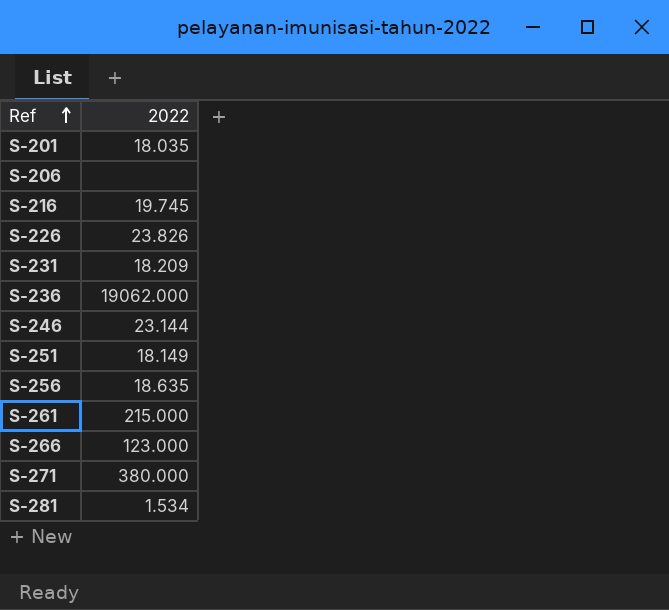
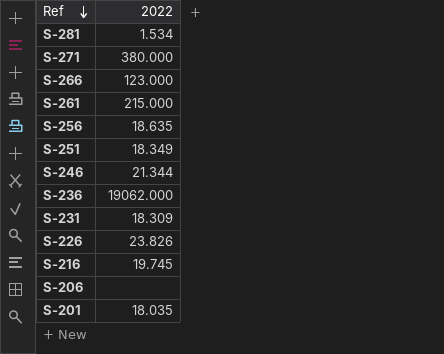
row order: Ref ascending -> Ref descending
S-251 | 2022: 18.149 -> 18.349
S-246 | 2022: 23.144 -> 21.344
S-231 | 2022: 18.209 -> 18.309

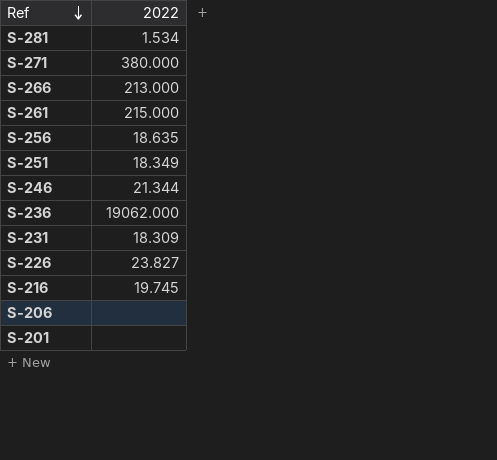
S-266 | 2022: 123.000 -> 213.000
S-226 | 2022: 23.826 -> 23.827
S-201 | 2022: 18.035 -> none

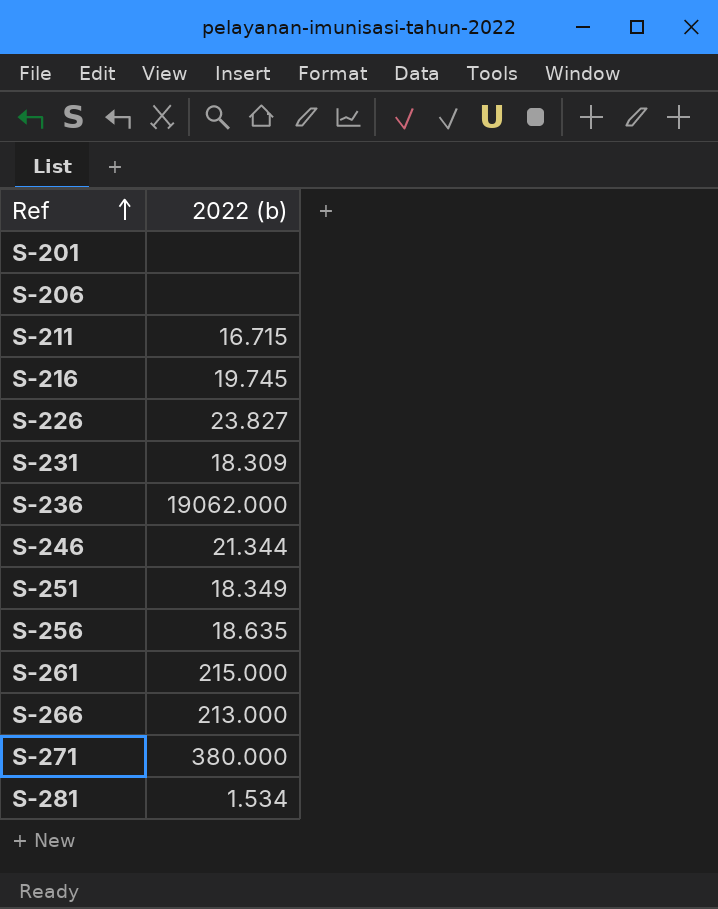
row order: Ref descending -> Ref ascending
column name: 2022 -> 2022 (b)
row S-211: none -> 16.715

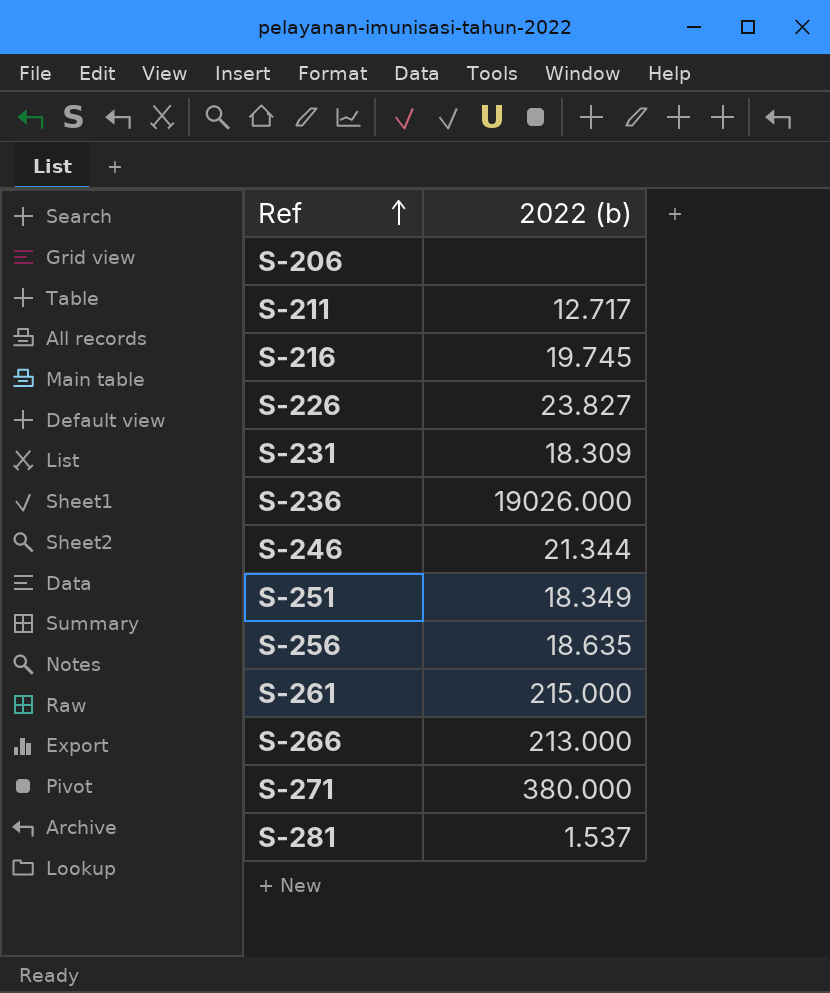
row S-201: none -> none
S-211 | 2022 (b): 16.715 -> 12.717
S-236 | 2022 (b): 19062.000 -> 19026.000
S-281 | 2022 (b): 1.534 -> 1.537

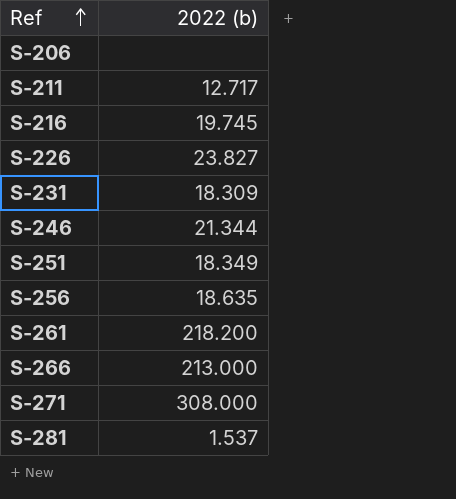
row S-236: 19026.000 -> none
S-261 | 2022 (b): 215.000 -> 218.200
S-271 | 2022 (b): 380.000 -> 308.000

